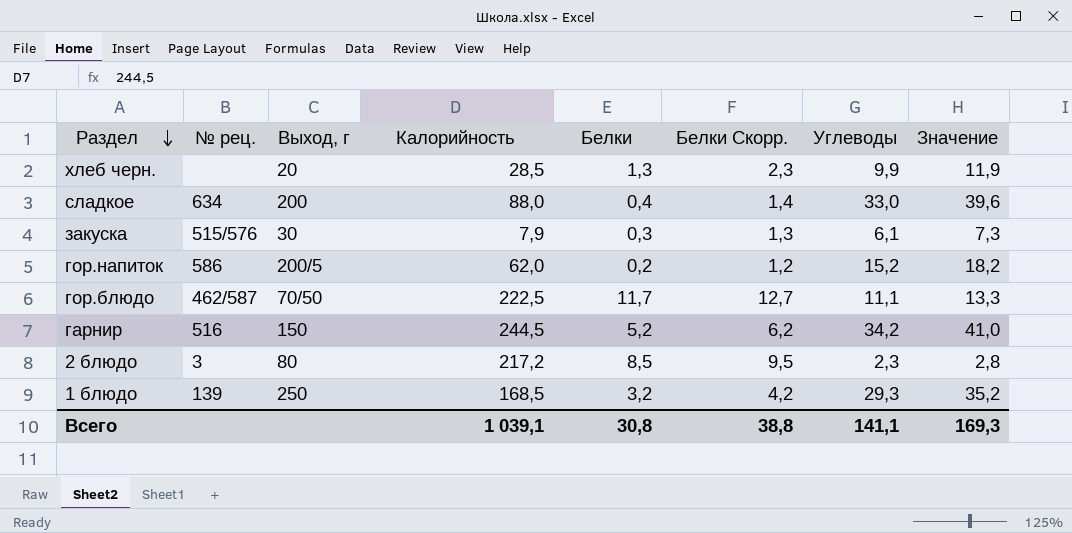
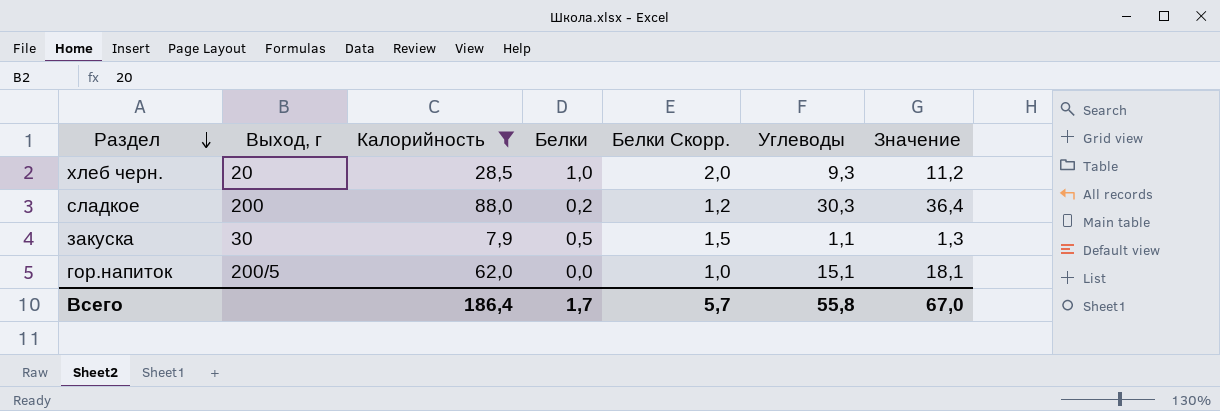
filter: none -> Калорийность <= 88,0
column № рец. | position: 2 -> none
хлеб черн. | Белки: 1,3 -> 1,0
хлеб черн. | Белки Скорр.: 2,3 -> 2,0
хлеб черн. | Углеводы: 9,9 -> 9,3
хлеб черн. | Значение: 11,9 -> 11,2
сладкое | Белки: 0,4 -> 0,2
сладкое | Белки Скорр.: 1,4 -> 1,2
сладкое | Углеводы: 33,0 -> 30,3
сладкое | Значение: 39,6 -> 36,4
закуска | Белки: 0,3 -> 0,5
закуска | Белки Скорр.: 1,3 -> 1,5
закуска | Углеводы: 6,1 -> 1,1
закуска | Значение: 7,3 -> 1,3
гор.напиток | Белки: 0,2 -> 0,0
гор.напиток | Белки Скорр.: 1,2 -> 1,0
гор.напиток | Углеводы: 15,2 -> 15,1
гор.напиток | Значение: 18,2 -> 18,1
Всего | Калорийность: 1 039,1 -> 186,4
Всего | Белки: 30,8 -> 1,7
Всего | Белки Скорр.: 38,8 -> 5,7
Всего | Углеводы: 141,1 -> 55,8
Всего | Значение: 169,3 -> 67,0

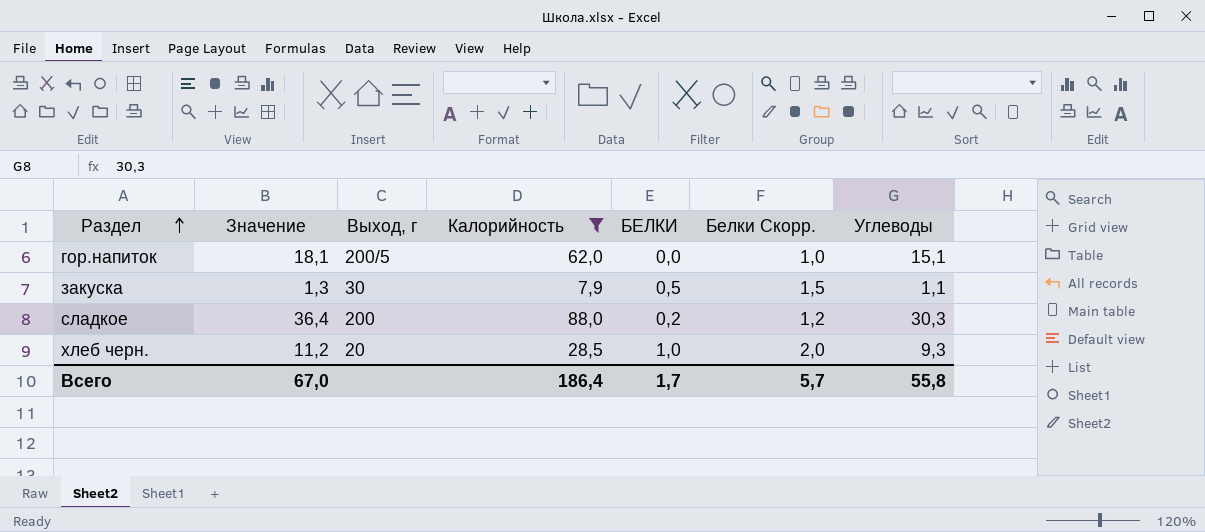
row order: Раздел descending -> Раздел ascending
column Значение | position: 7 -> 2
column name: Белки -> БЕЛКИ

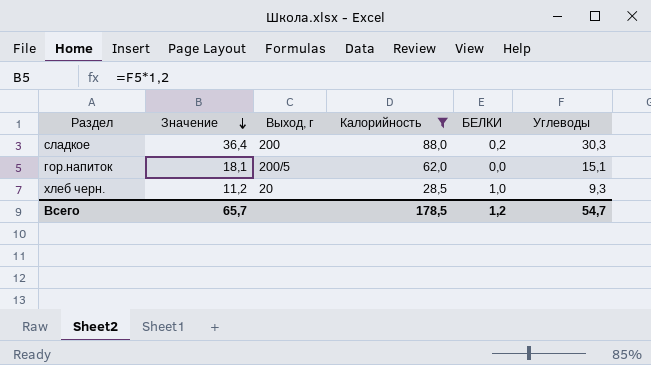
row order: Раздел ascending -> Значение descending
column Белки Скорр. | formula: [БЕЛКИ] + 1 -> none
row закуска: 1,3 | 30 | 7,9 | 0,5 | 1,5 | 1,1 -> none
Всего | Значение: 67,0 -> 65,7
Всего | Калорийность: 186,4 -> 178,5
Всего | БЕЛКИ: 1,7 -> 1,2
Всего | Углеводы: 55,8 -> 54,7

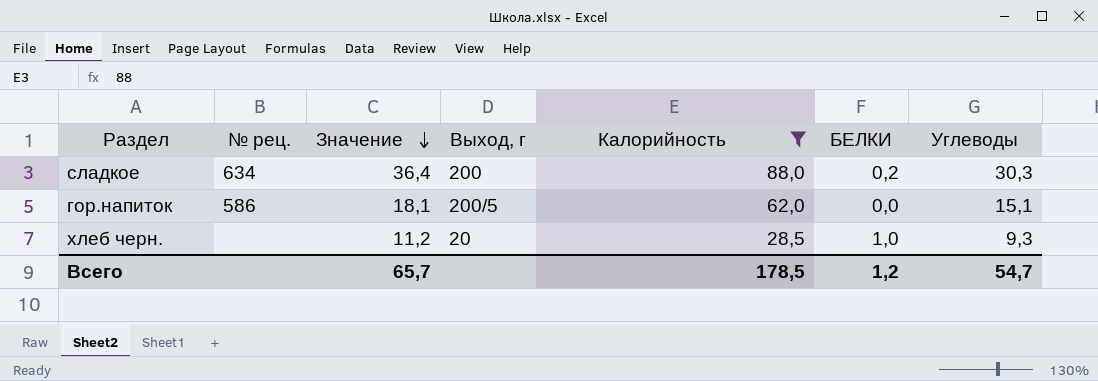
column № рец. | position: none -> 2

